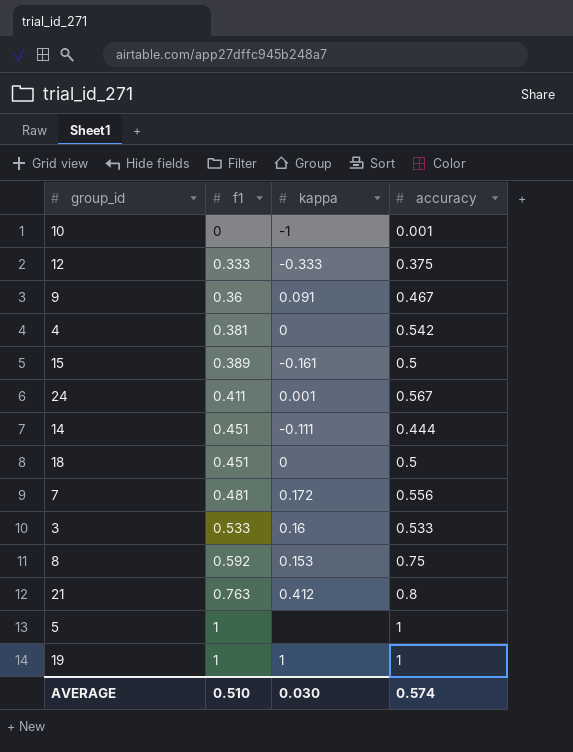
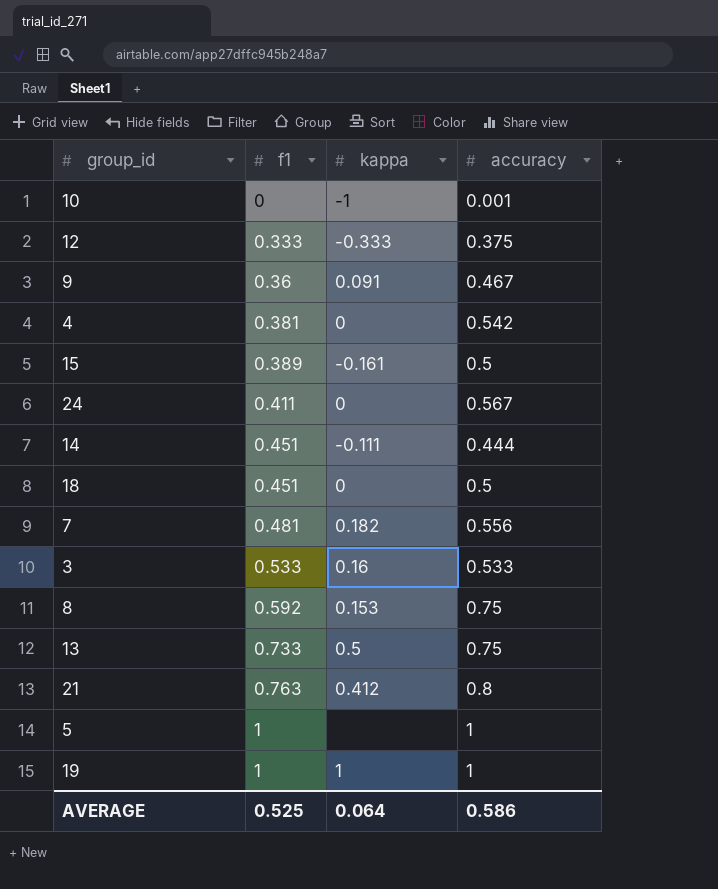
24 | kappa: 0.001 -> 0
7 | kappa: 0.172 -> 0.182
row 13: none -> 0.733 | 0.5 | 0.75
AVERAGE | f1: 0.510 -> 0.525
AVERAGE | kappa: 0.030 -> 0.064
AVERAGE | accuracy: 0.574 -> 0.586

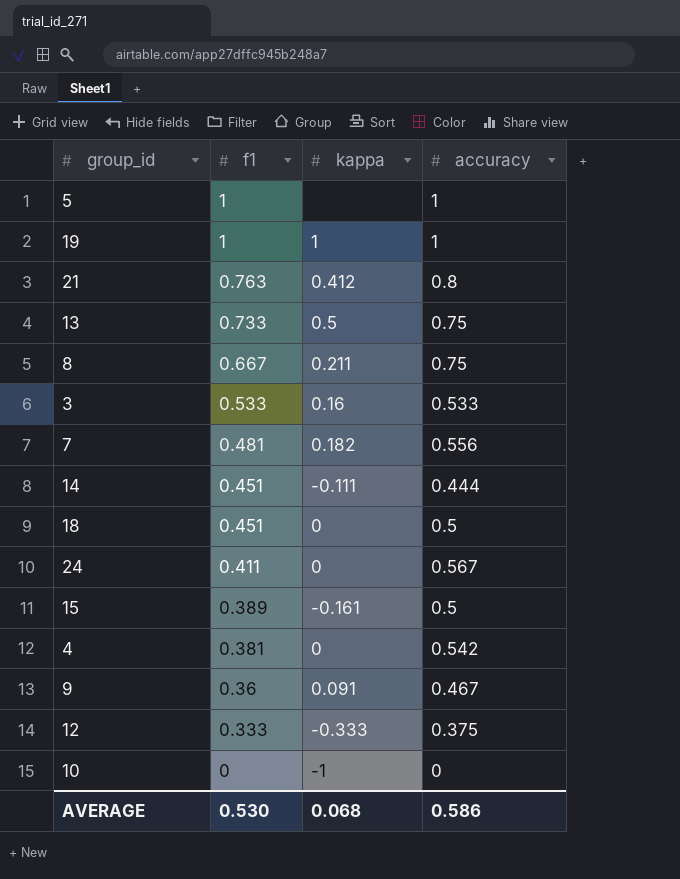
row order: f1 ascending -> f1 descending
8 | f1: 0.592 -> 0.667
8 | kappa: 0.153 -> 0.211
10 | accuracy: 0.001 -> 0
AVERAGE | f1: 0.525 -> 0.530
AVERAGE | kappa: 0.064 -> 0.068

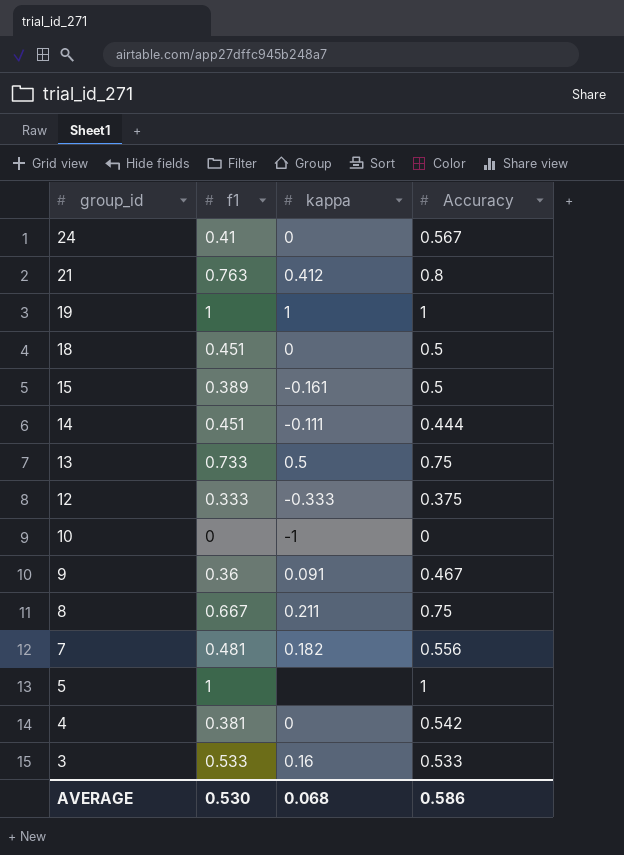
row order: f1 descending -> group_id descending
column name: accuracy -> Accuracy
24 | f1: 0.411 -> 0.41

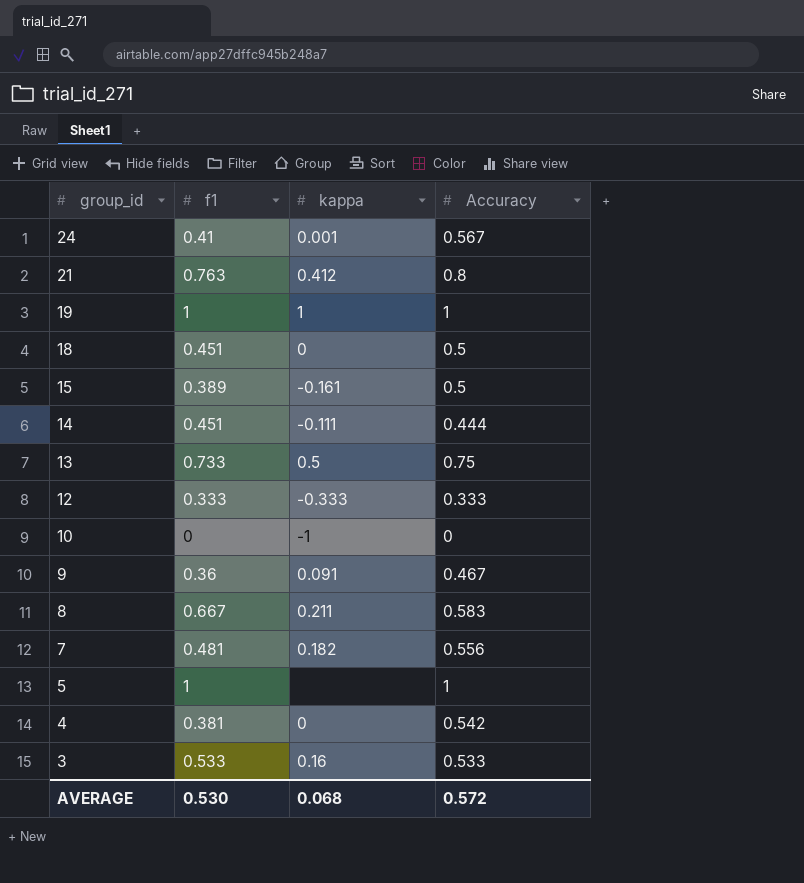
24 | kappa: 0 -> 0.001
12 | Accuracy: 0.375 -> 0.333
8 | Accuracy: 0.75 -> 0.583
AVERAGE | Accuracy: 0.586 -> 0.572

